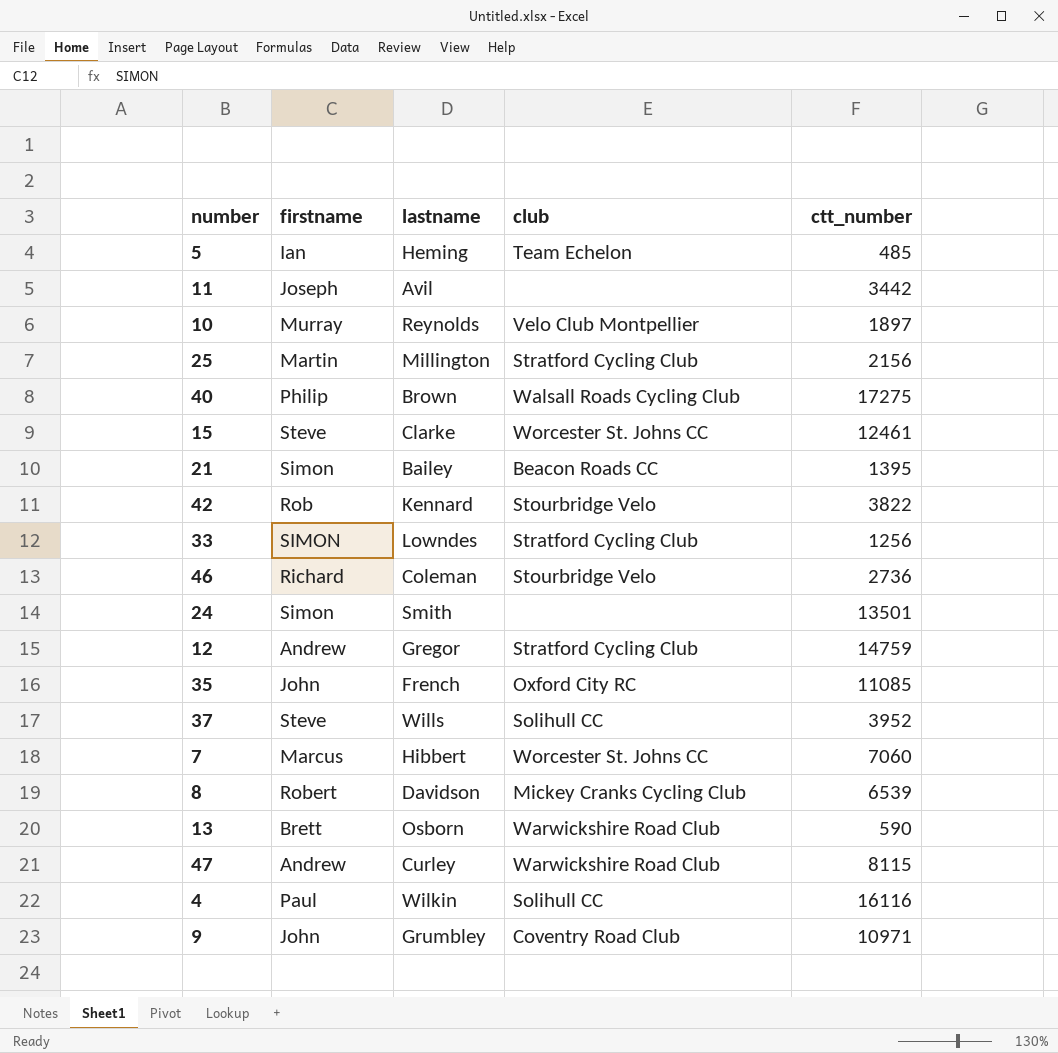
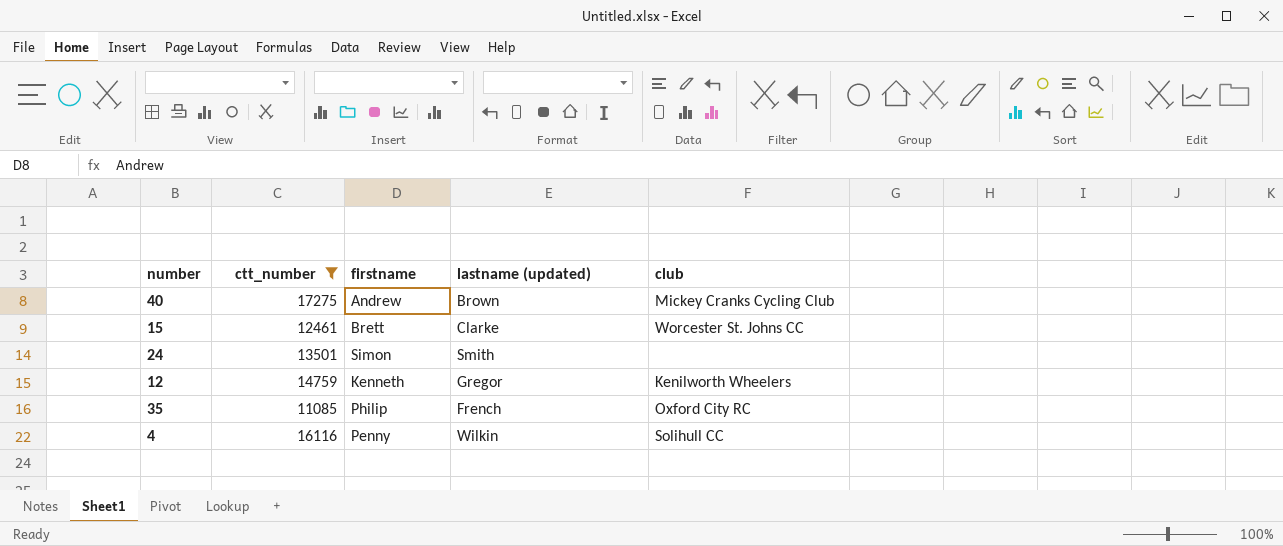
filter: none -> ctt_number >= 11085
column ctt_number | position: 5 -> 2
column name: lastname -> lastname (updated)
40 | firstname: Philip -> Andrew
40 | club: Walsall Roads Cycling Club -> Mickey Cranks Cycling Club
15 | firstname: Steve -> Brett
12 | firstname: Andrew -> Kenneth
12 | club: Stratford Cycling Club -> Kenilworth Wheelers
35 | firstname: John -> Philip
4 | firstname: Paul -> Penny

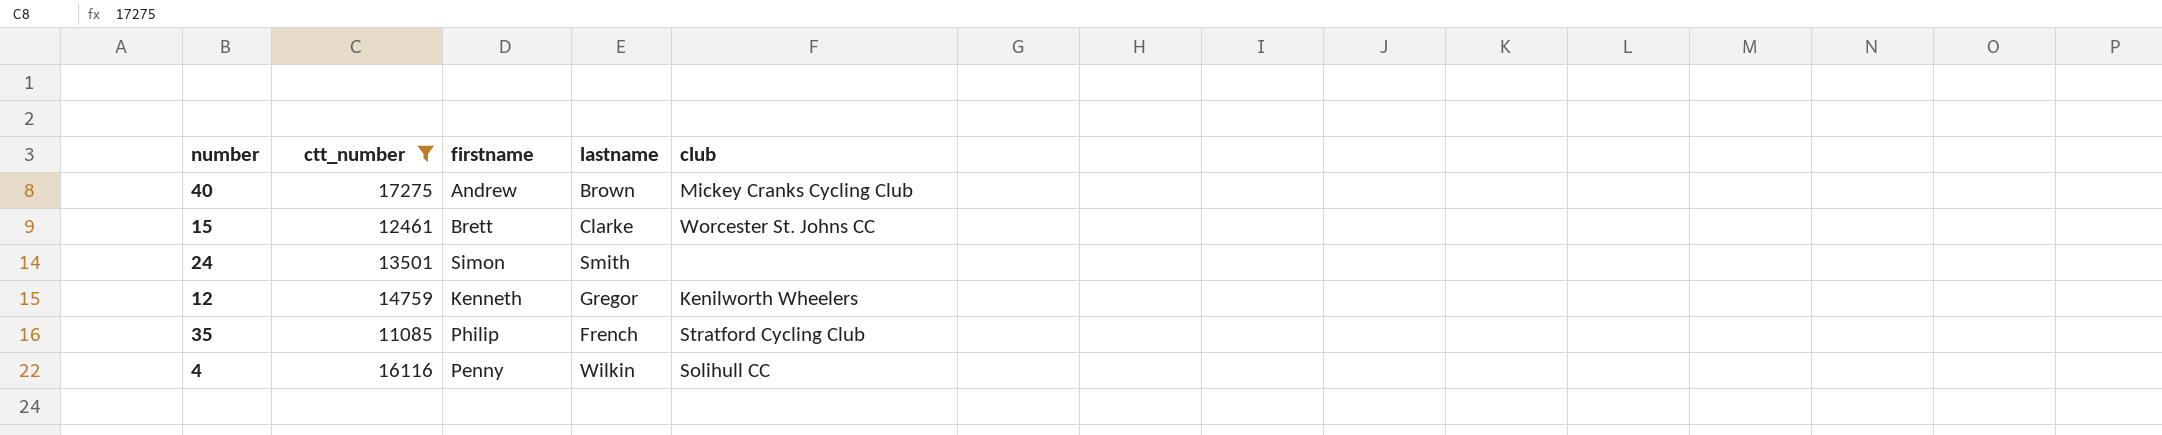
column name: lastname (updated) -> lastname
35 | club: Oxford City RC -> Stratford Cycling Club

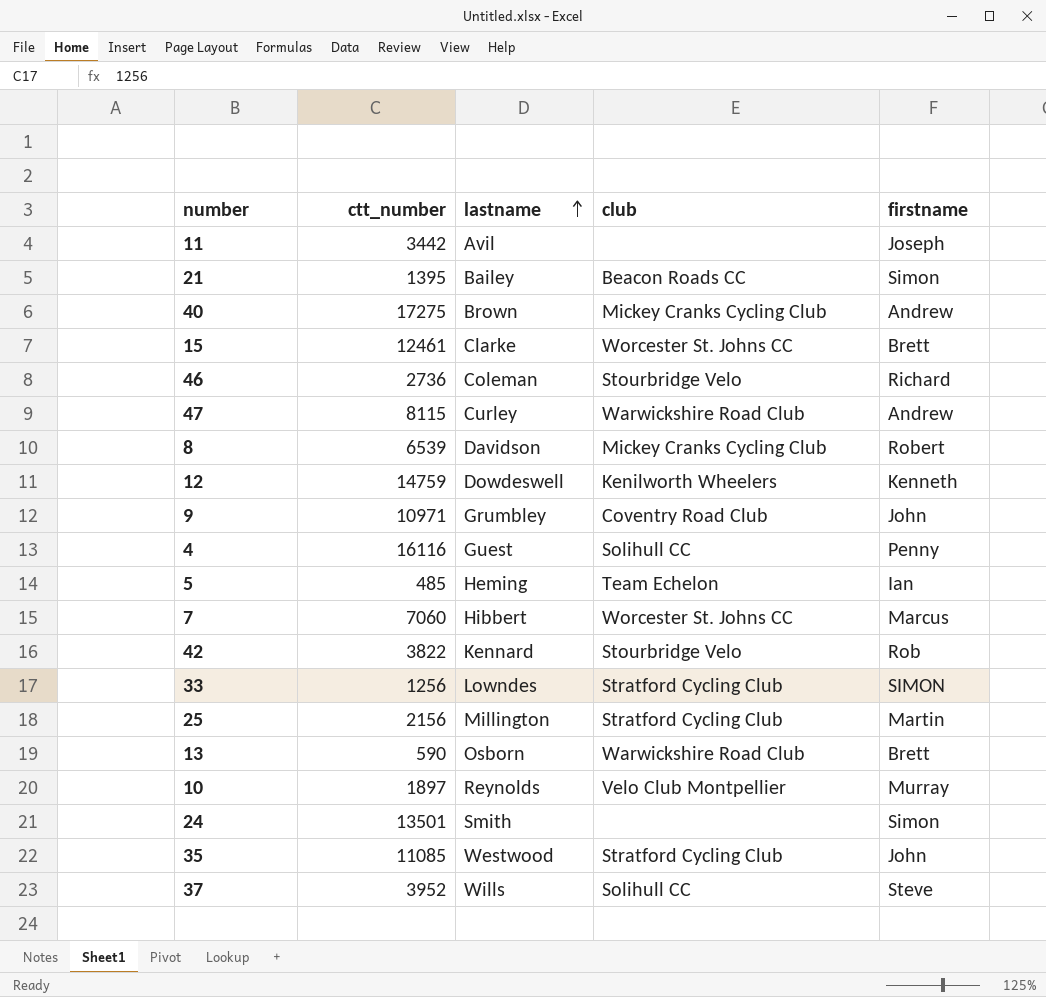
filter: ctt_number >= 11085 -> none
row order: none -> lastname ascending
column firstname | position: 3 -> 5
12 | lastname: Gregor -> Dowdeswell
4 | lastname: Wilkin -> Guest
35 | lastname: French -> Westwood
35 | firstname: Philip -> John

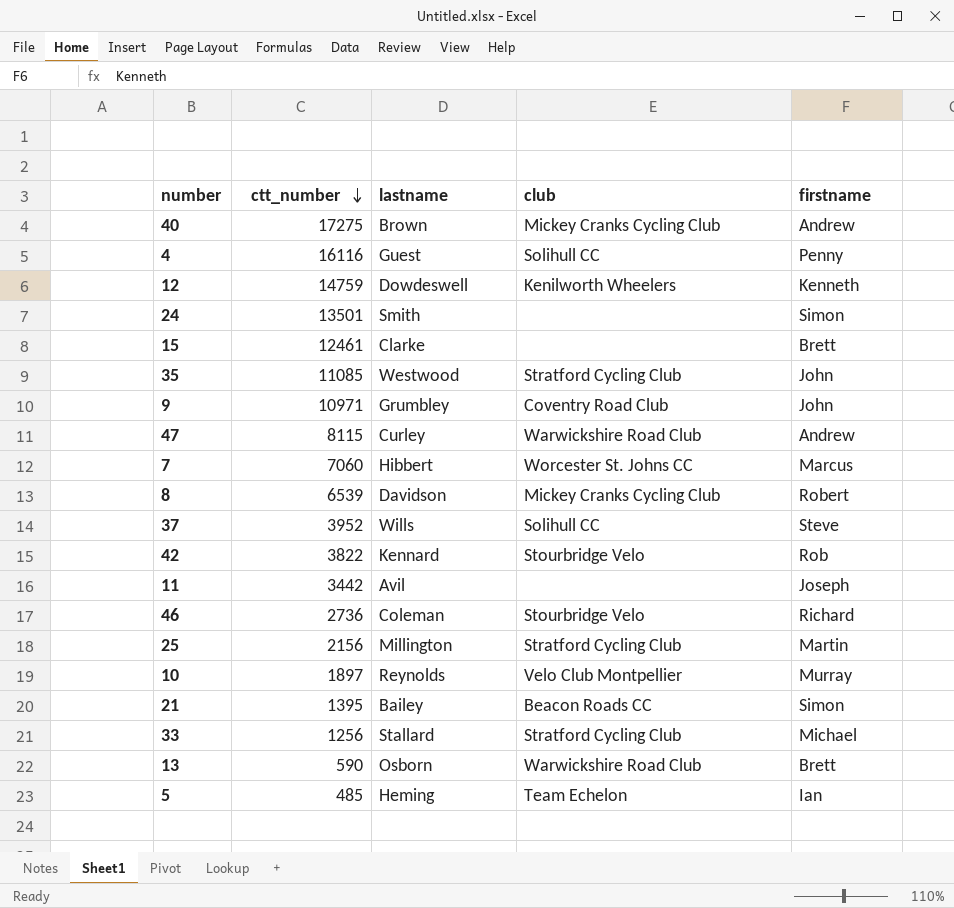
row order: lastname ascending -> ctt_number descending
15 | club: Worcester St. Johns CC -> none
33 | lastname: Lowndes -> Stallard
33 | firstname: SIMON -> Michael

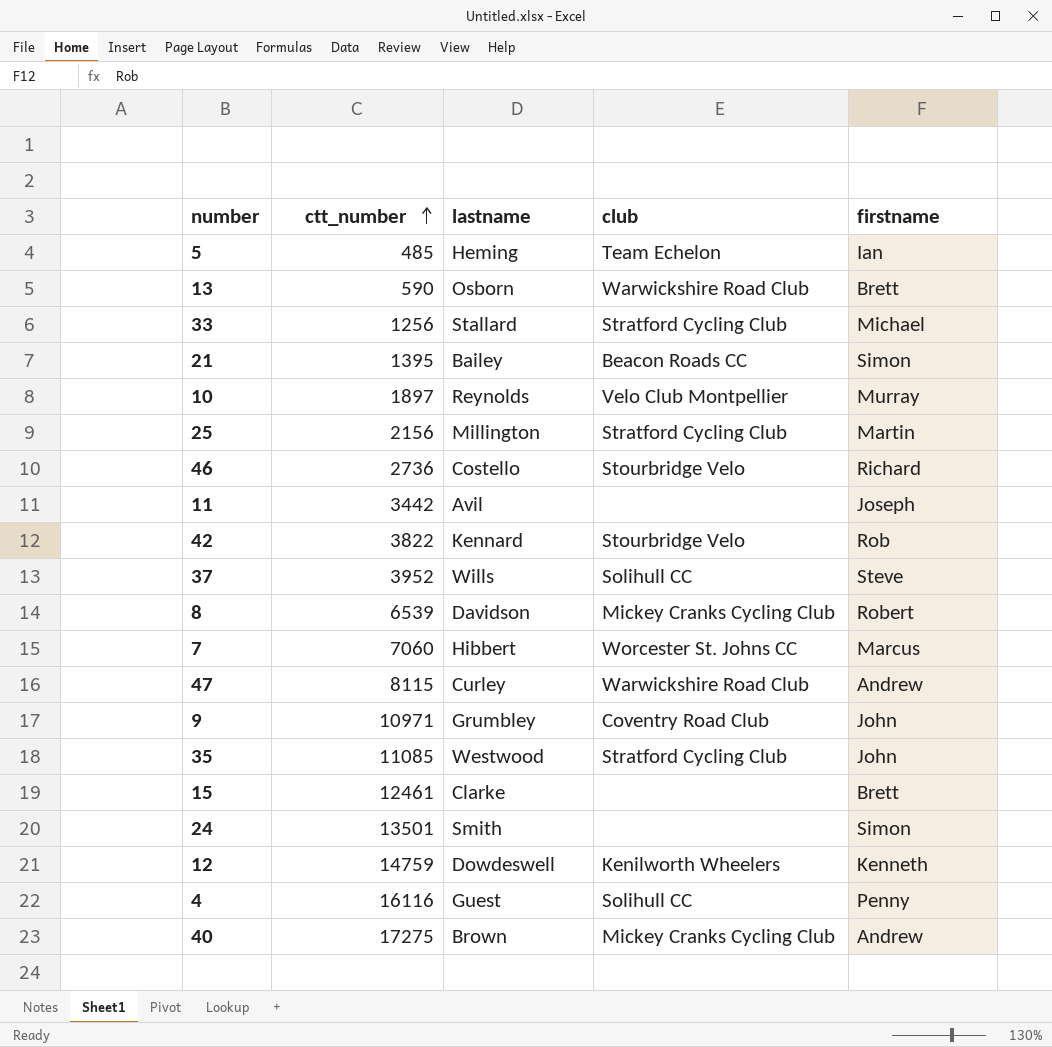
row order: ctt_number descending -> ctt_number ascending
46 | lastname: Coleman -> Costello

